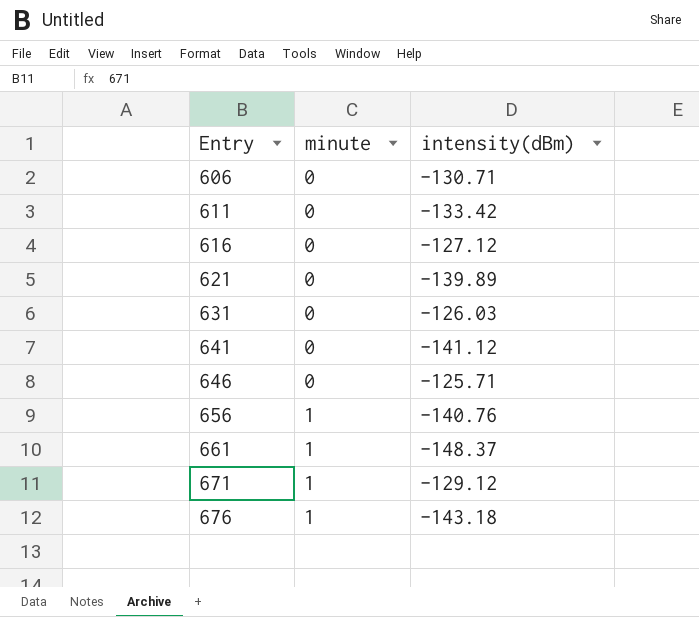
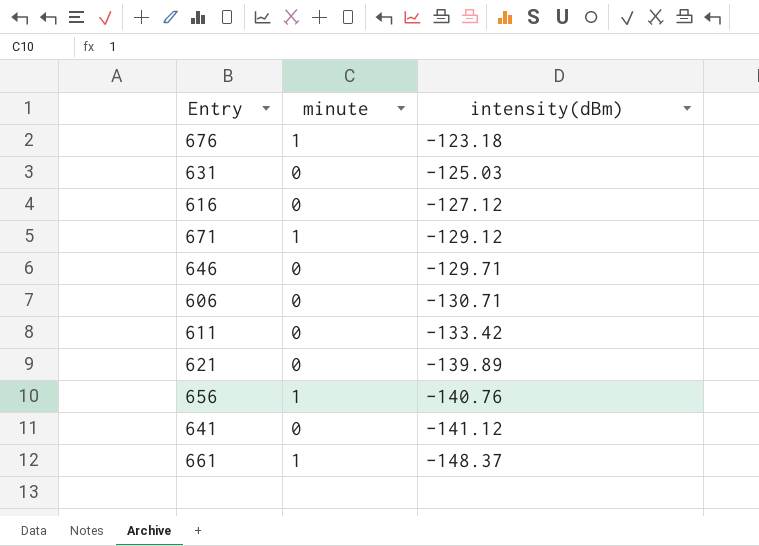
row order: Entry ascending -> intensity(dBm) descending
676 | intensity(dBm): -143.18 -> -123.18
631 | intensity(dBm): -126.03 -> -125.03
646 | intensity(dBm): -125.71 -> -129.71

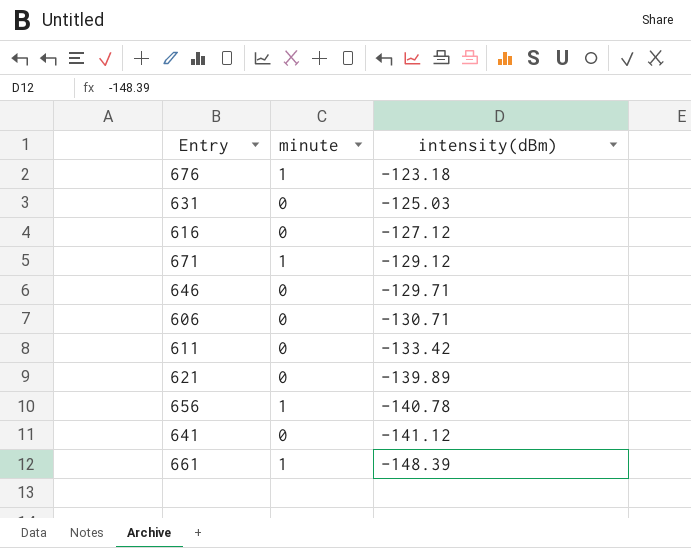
656 | intensity(dBm): -140.76 -> -140.78
661 | intensity(dBm): -148.37 -> -148.39

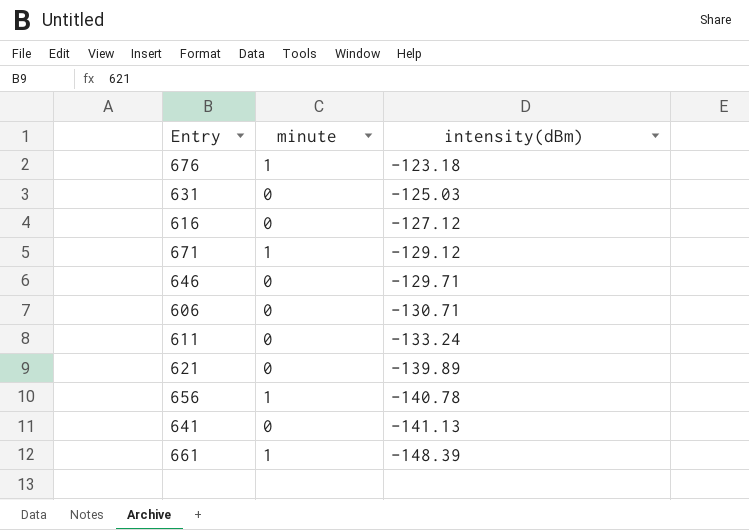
611 | intensity(dBm): -133.42 -> -133.24
641 | intensity(dBm): -141.12 -> -141.13

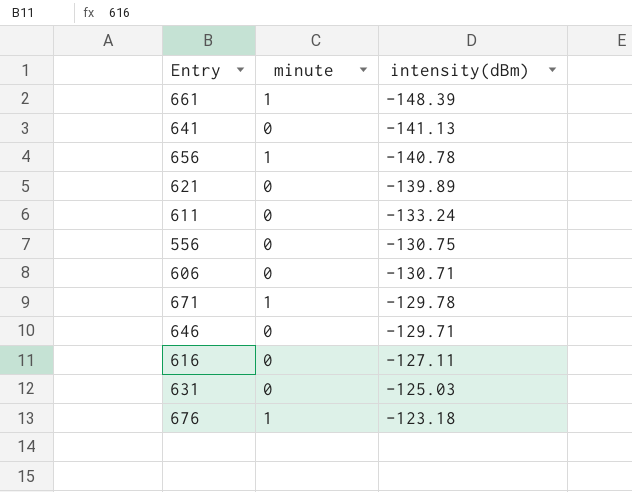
row order: intensity(dBm) descending -> intensity(dBm) ascending
row 556: none -> 0 | -130.75
671 | intensity(dBm): -129.12 -> -129.78
616 | intensity(dBm): -127.12 -> -127.11

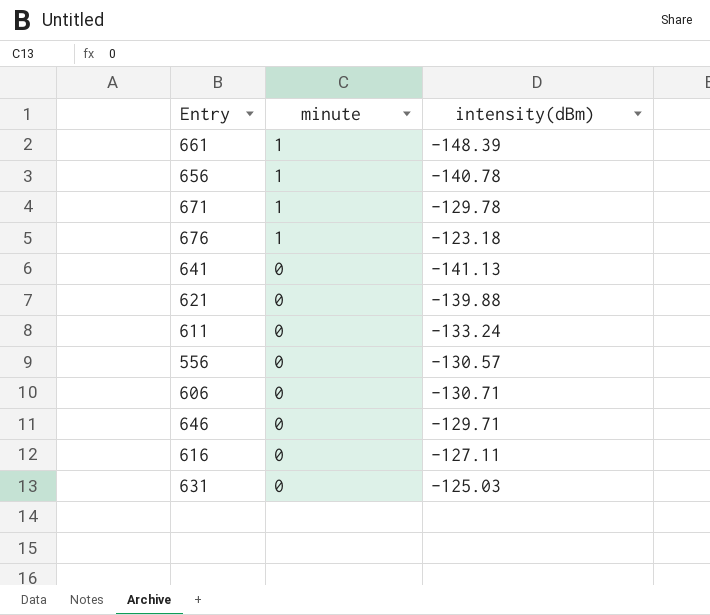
row order: intensity(dBm) ascending -> minute descending
621 | intensity(dBm): -139.89 -> -139.88
556 | intensity(dBm): -130.75 -> -130.57

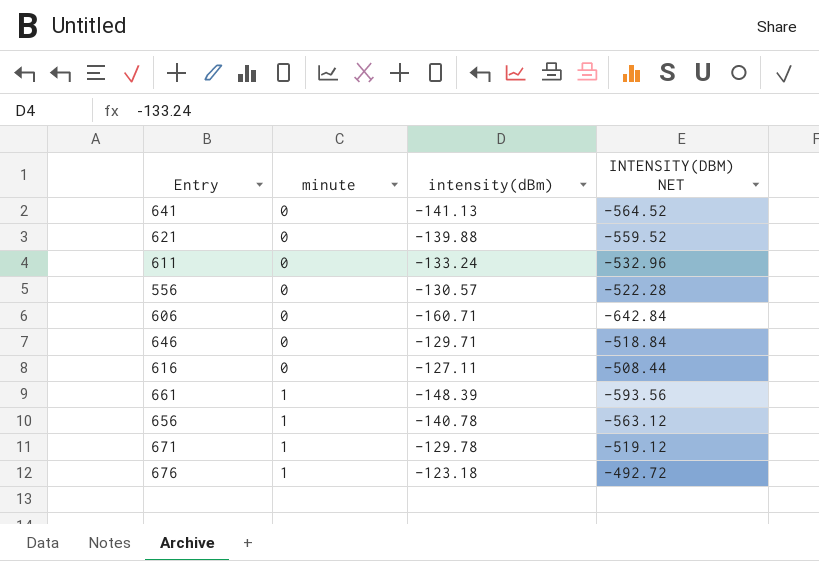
row order: minute descending -> minute ascending
column INTENSITY(DBM) NET | formula: none -> [intensity(dBm)] * 4
row 631: 0 | -125.03 -> none
606 | intensity(dBm): -130.71 -> -160.71

